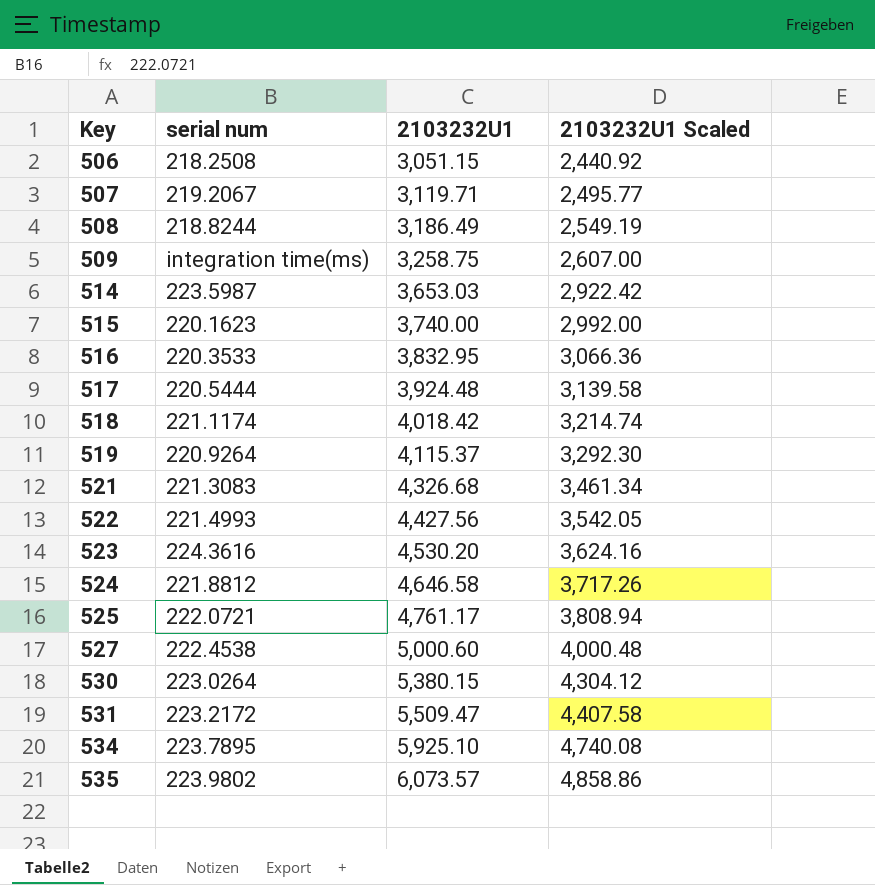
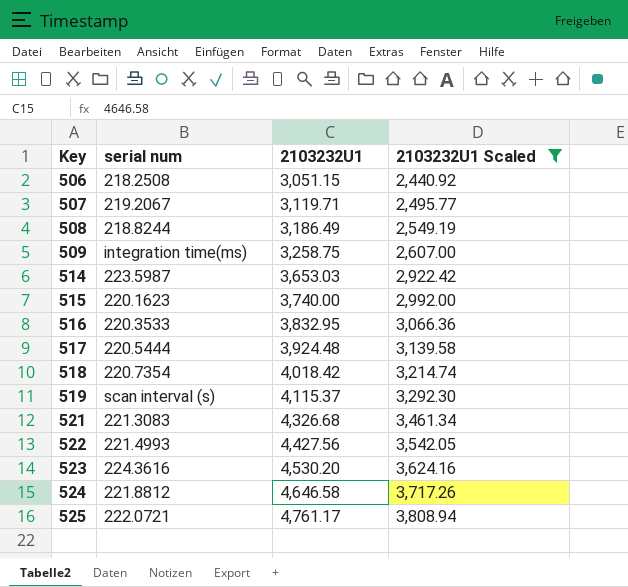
filter: none -> 2103232U1 Scaled <= 3,808.94
518 | serial num: 221.1174 -> 220.7354
519 | serial num: 220.9264 -> scan interval (s)

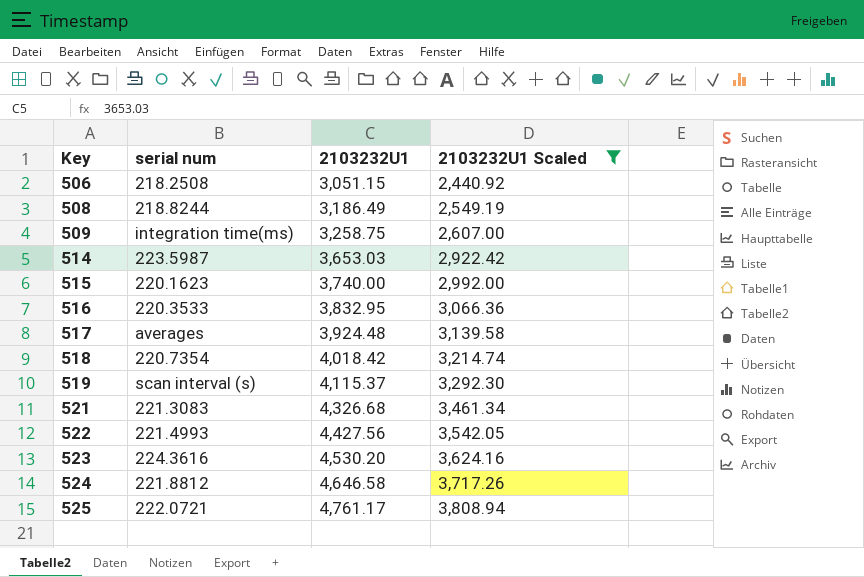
row 507: 219.2067 | 3,119.71 | 2,495.77 -> none
517 | serial num: 220.5444 -> averages

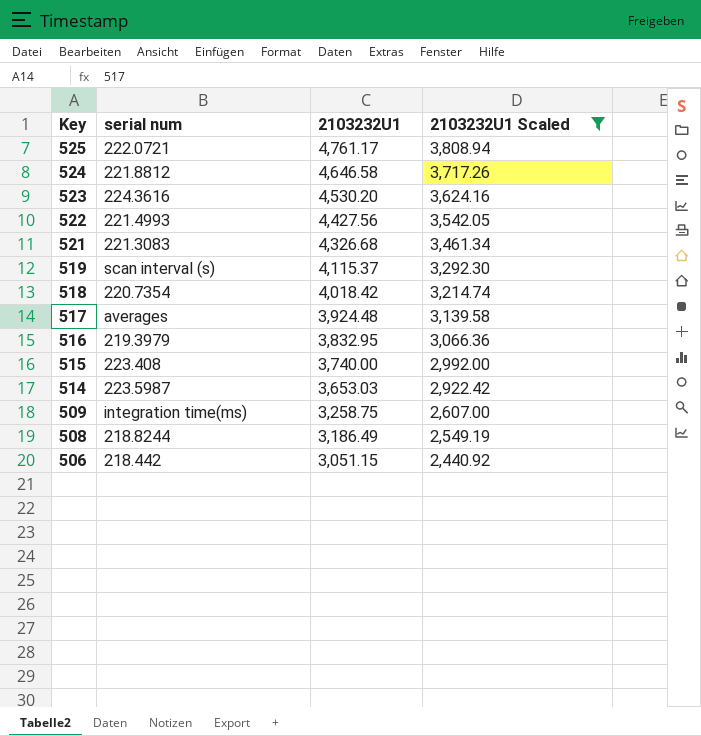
row order: Key ascending -> Key descending
516 | serial num: 220.3533 -> 219.3979
515 | serial num: 220.1623 -> 223.408
506 | serial num: 218.2508 -> 218.442

